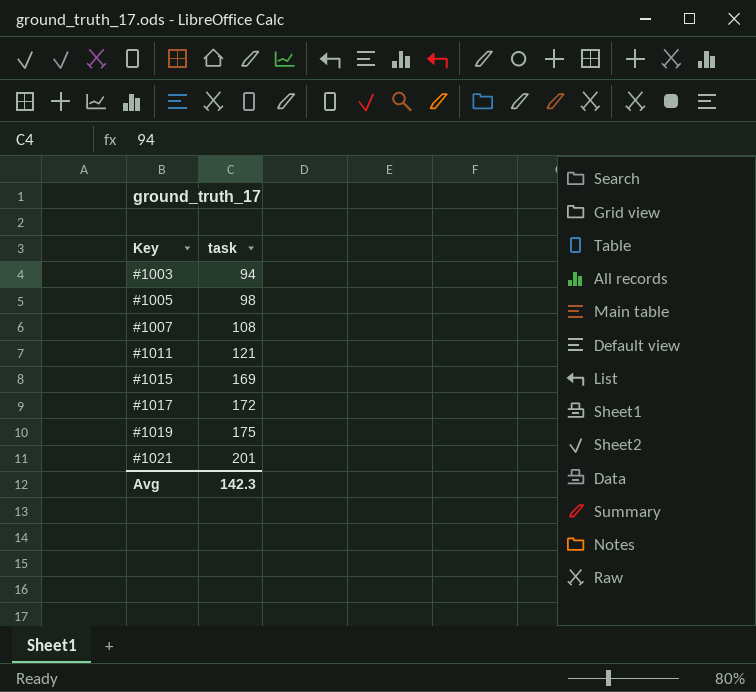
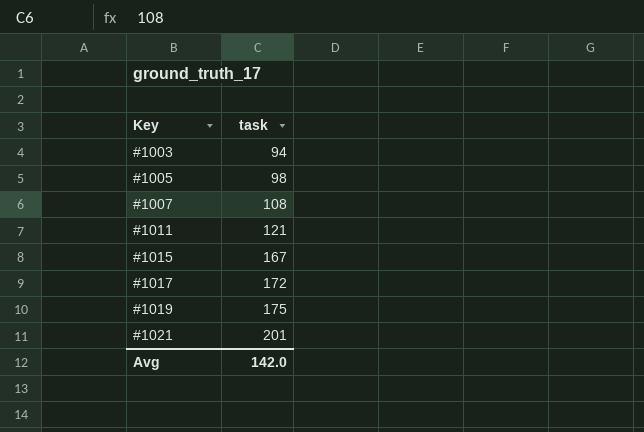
#1015 | task: 169 -> 167
Avg | task: 142.3 -> 142.0

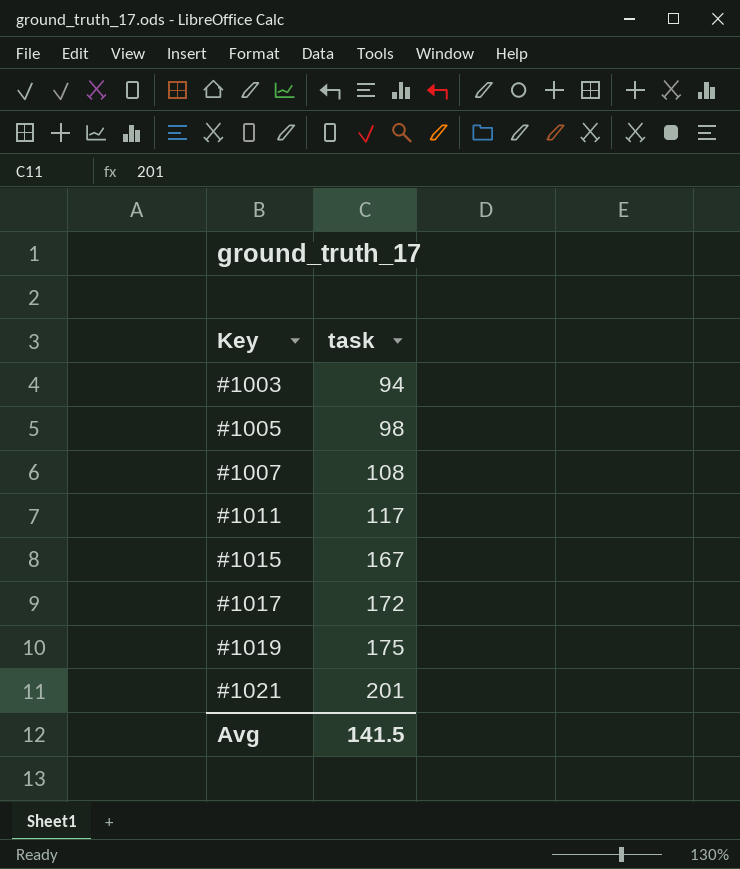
#1011 | task: 121 -> 117
Avg | task: 142.0 -> 141.5

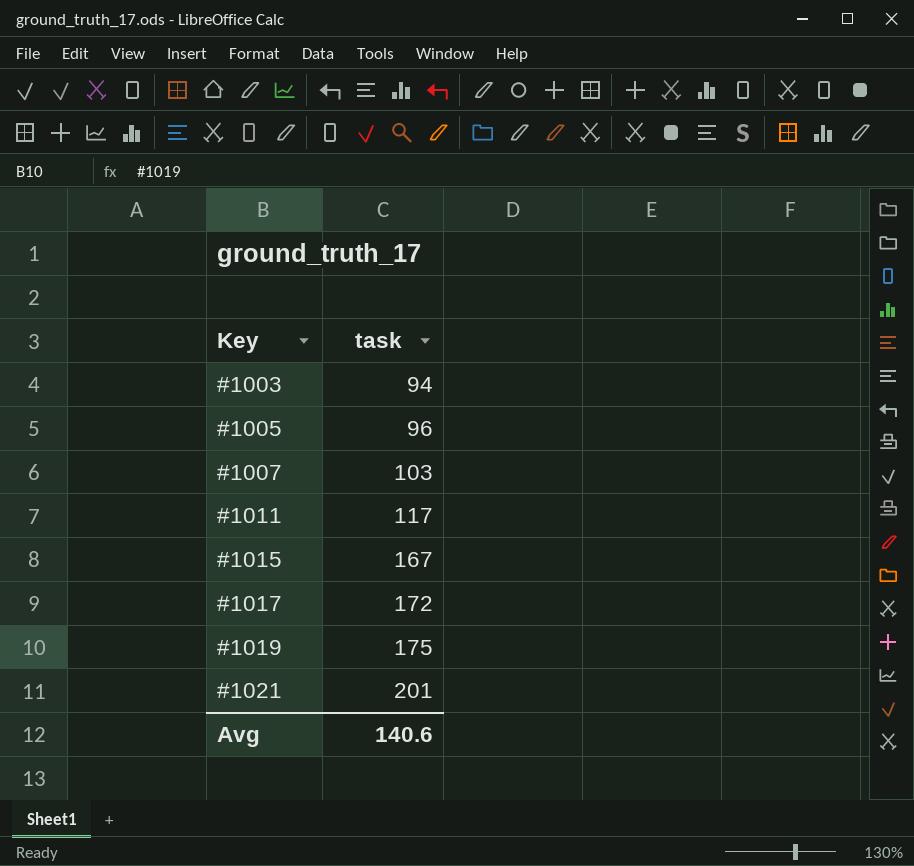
#1005 | task: 98 -> 96
#1007 | task: 108 -> 103
Avg | task: 141.5 -> 140.6

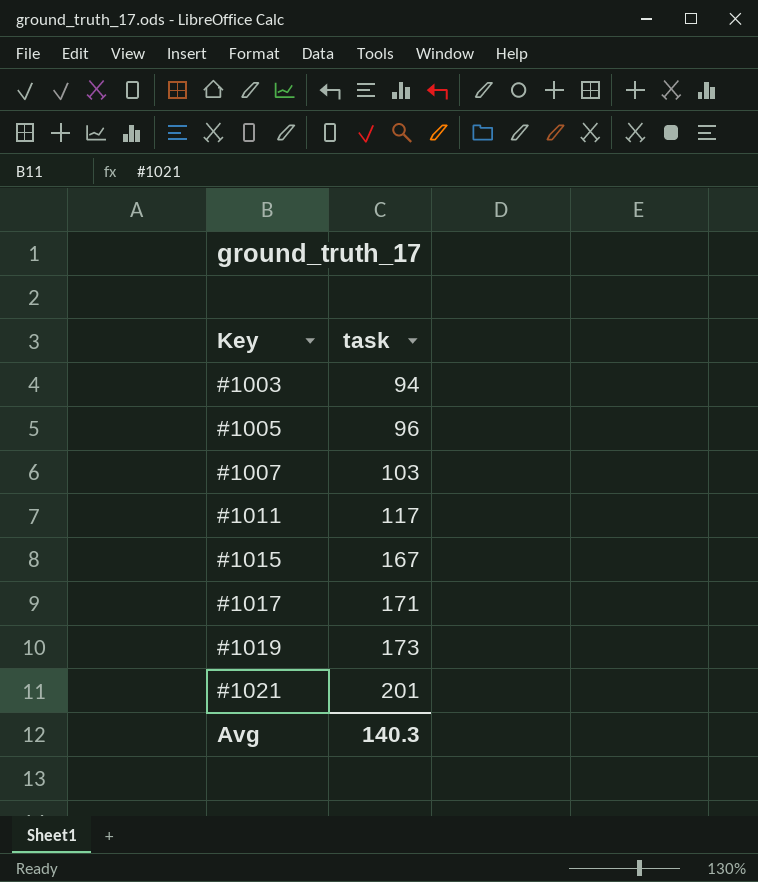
#1017 | task: 172 -> 171
#1019 | task: 175 -> 173
Avg | task: 140.6 -> 140.3

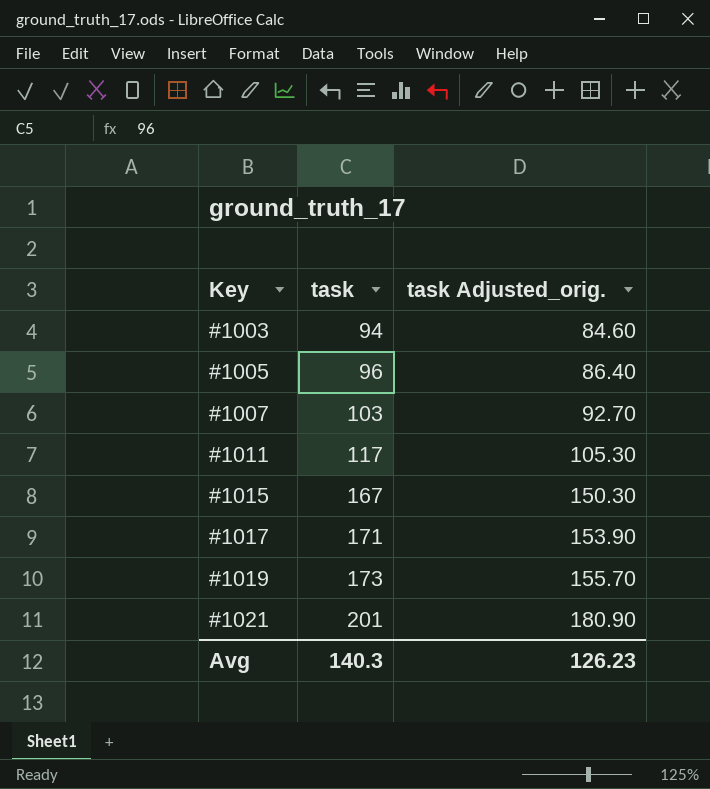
column task Adjusted_orig. | formula: none -> [task] * 0.9

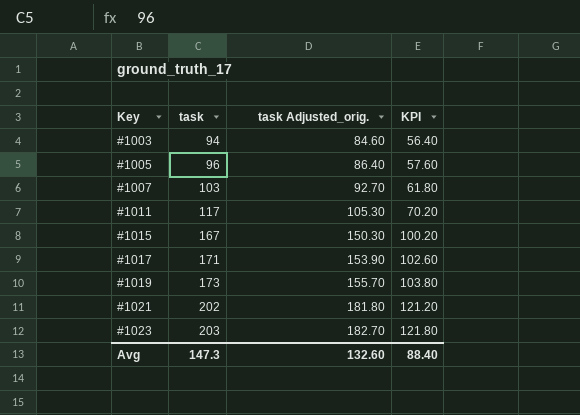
column KPI | formula: none -> [task] * 0.6
#1021 | task: 201 -> 202
#1021 | task Adjusted_orig.: 180.90 -> 181.80
row #1023: none -> 203 | 182.70 | 121.80
Avg | task: 140.3 -> 147.3
Avg | task Adjusted_orig.: 126.23 -> 132.60

